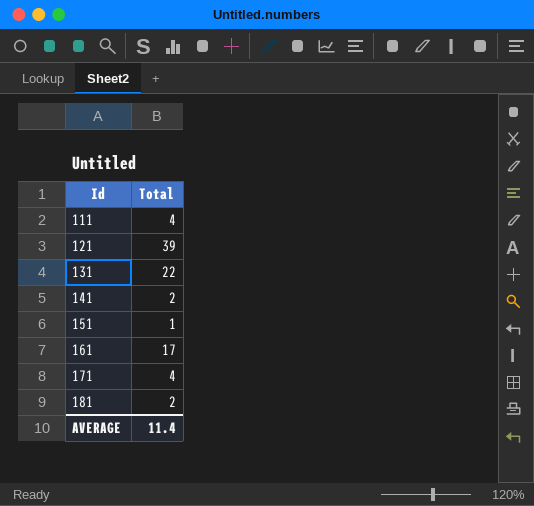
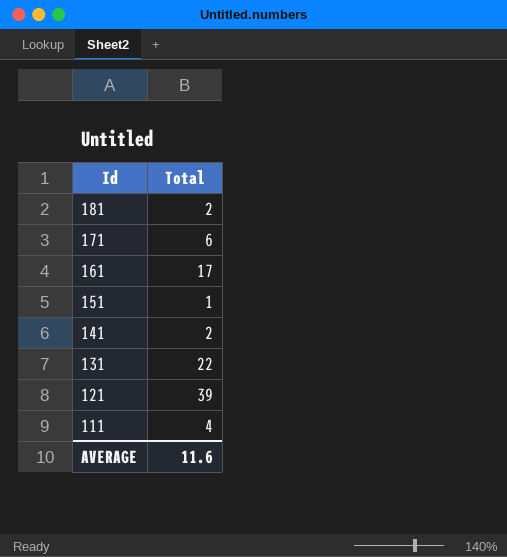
row order: Id ascending -> Id descending
171 | Total: 4 -> 6
AVERAGE | Total: 11.4 -> 11.6

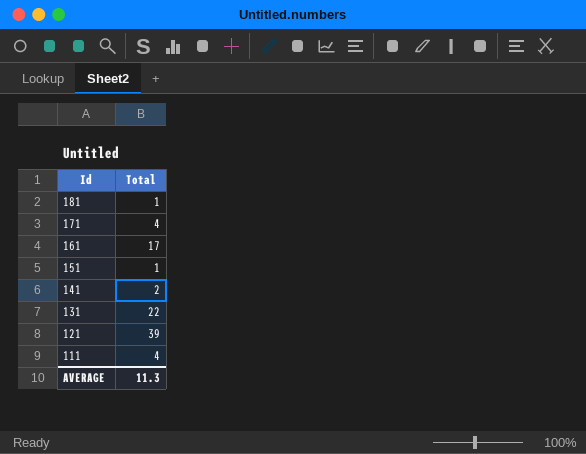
181 | Total: 2 -> 1
171 | Total: 6 -> 4
AVERAGE | Total: 11.6 -> 11.3

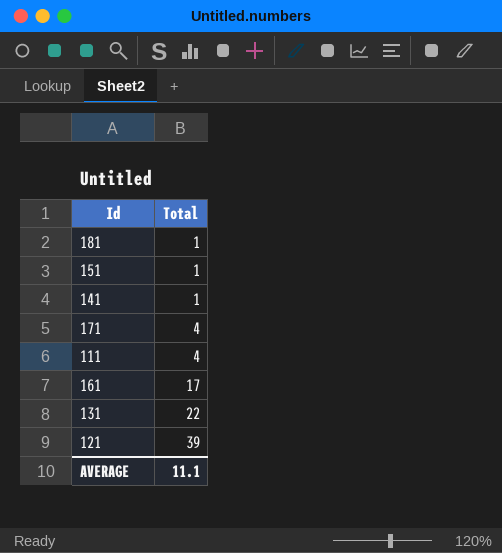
row order: Id descending -> Total ascending
141 | Total: 2 -> 1
AVERAGE | Total: 11.3 -> 11.1

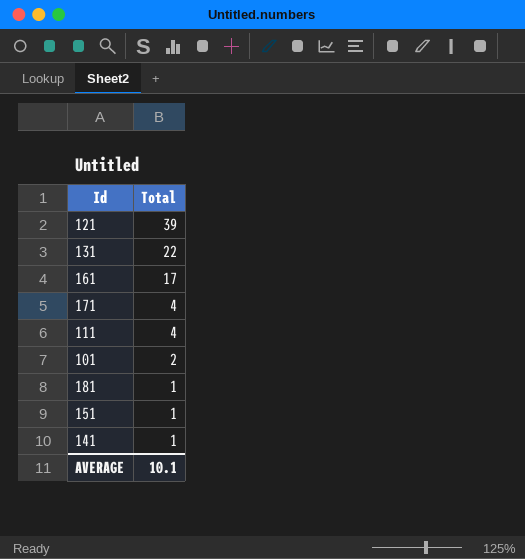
row order: Total ascending -> Total descending
row 101: none -> 2
AVERAGE | Total: 11.1 -> 10.1

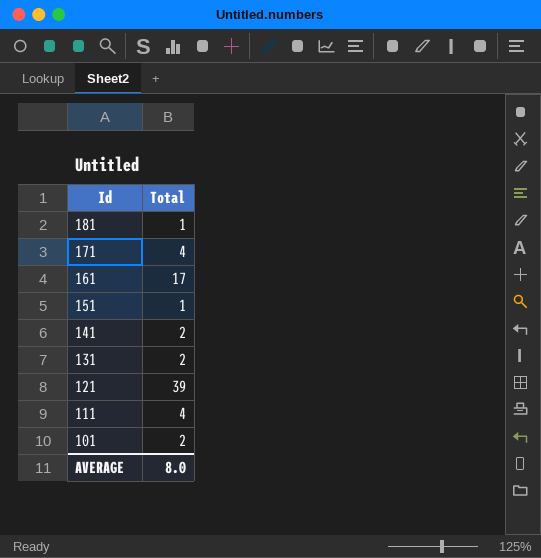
row order: Total descending -> Id descending
141 | Total: 1 -> 2
131 | Total: 22 -> 2
AVERAGE | Total: 10.1 -> 8.0

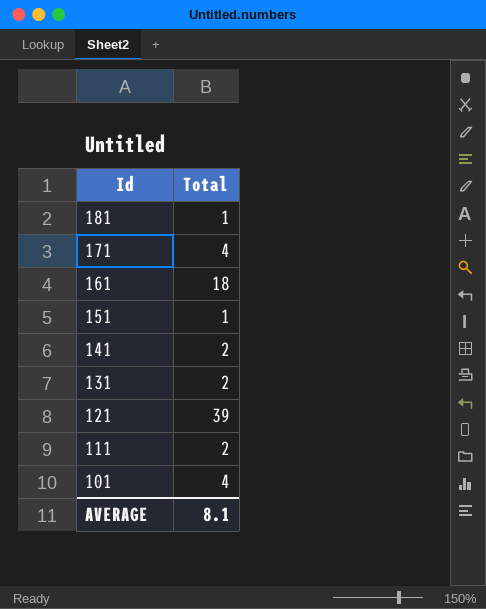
161 | Total: 17 -> 18
111 | Total: 4 -> 2
101 | Total: 2 -> 4
AVERAGE | Total: 8.0 -> 8.1

